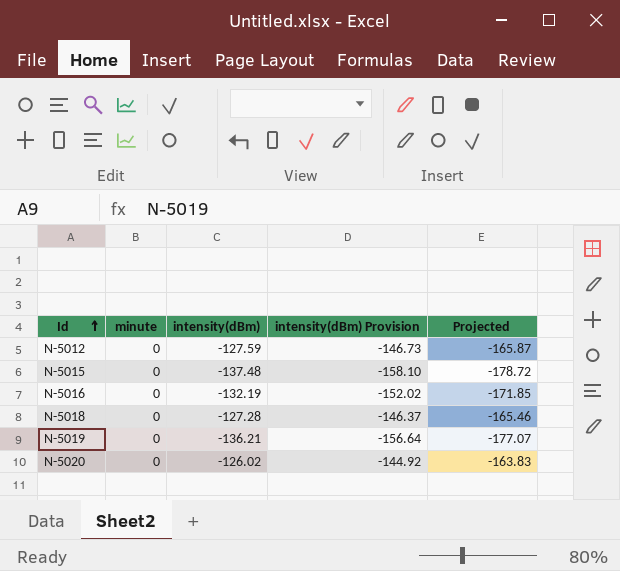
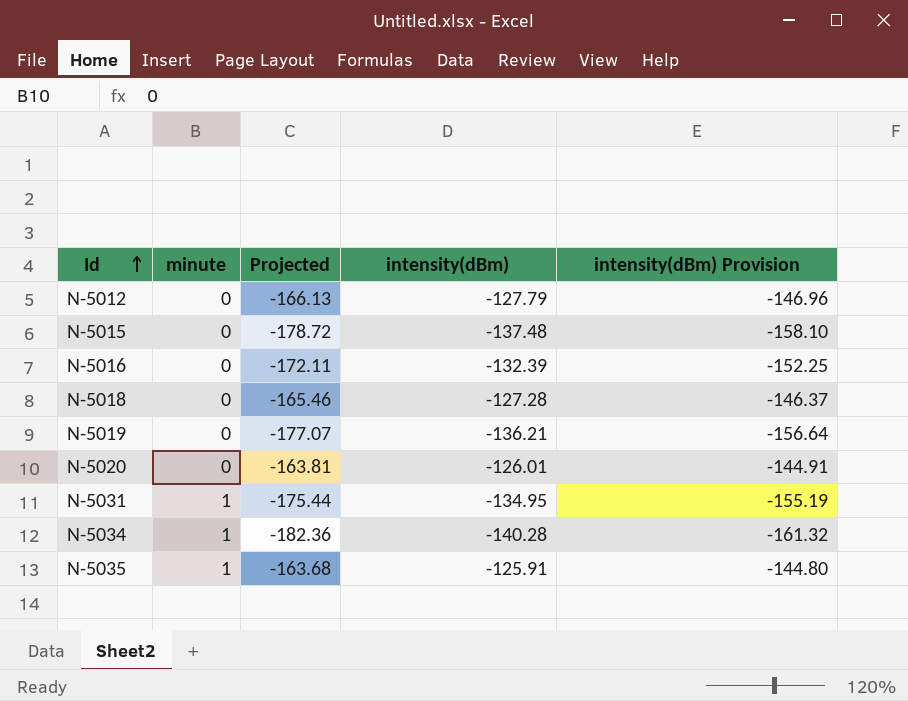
column Projected | position: 5 -> 3
N-5012 | Projected: -165.87 -> -166.13
N-5012 | intensity(dBm): -127.59 -> -127.79
N-5012 | intensity(dBm) Provision: -146.73 -> -146.96
N-5016 | Projected: -171.85 -> -172.11
N-5016 | intensity(dBm): -132.19 -> -132.39
N-5016 | intensity(dBm) Provision: -152.02 -> -152.25
N-5020 | Projected: -163.83 -> -163.81
N-5020 | intensity(dBm): -126.02 -> -126.01
N-5020 | intensity(dBm) Provision: -144.92 -> -144.91
row N-5031: none -> 1 | -175.44 | -134.95 | -155.19
row N-5034: none -> 1 | -182.36 | -140.28 | -161.32
row N-5035: none -> 1 | -163.68 | -125.91 | -144.80

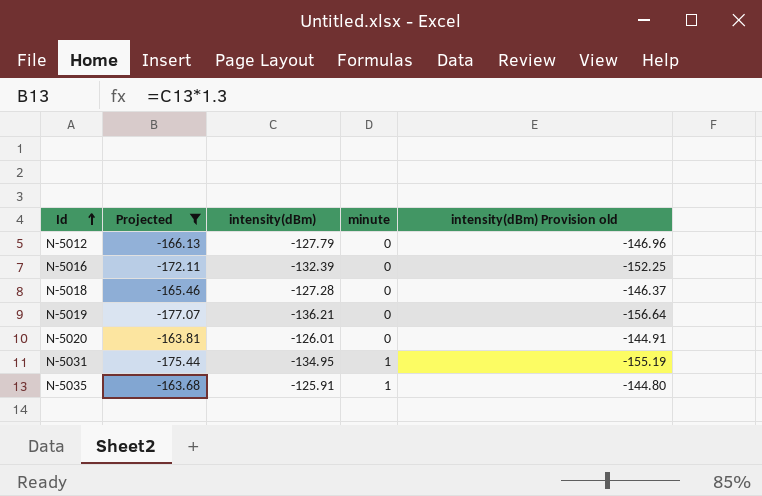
filter: none -> Projected >= -177.07
column minute | position: 2 -> 4
column name: intensity(dBm) Provision -> intensity(dBm) Provision old

